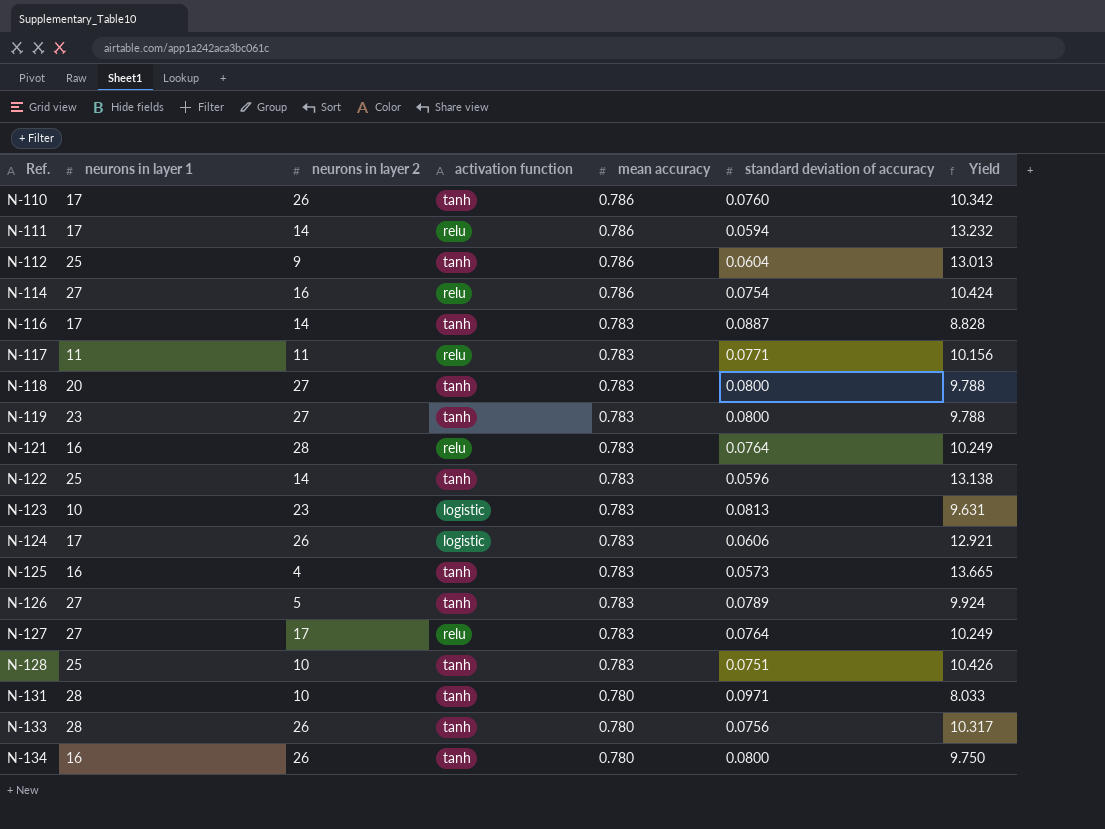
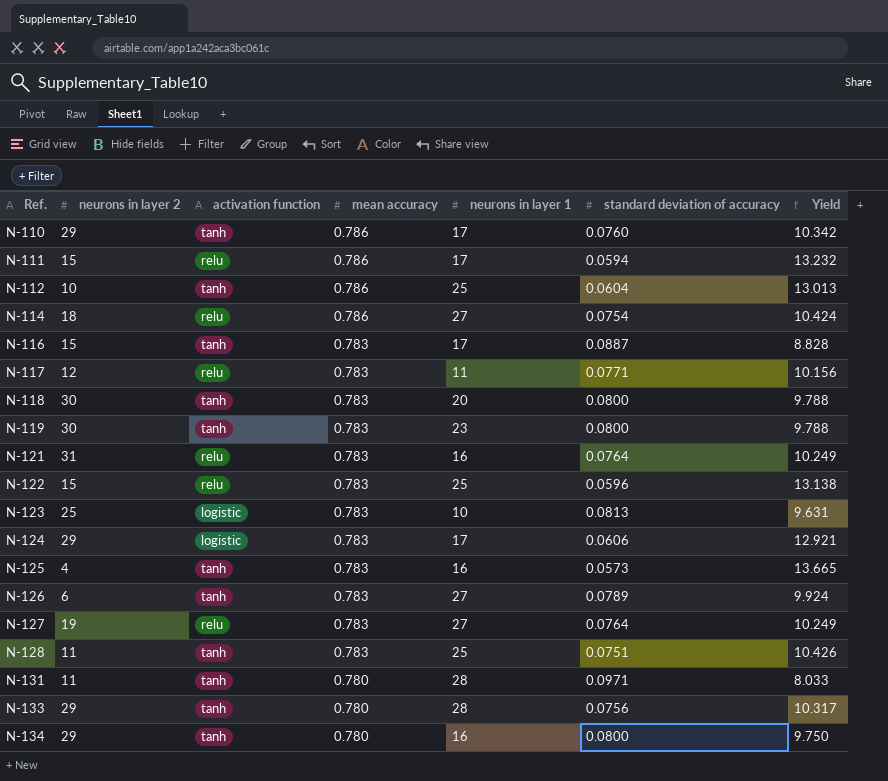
column neurons in layer 1 | position: 2 -> 5
N-110 | neurons in layer 2: 26 -> 29
N-111 | neurons in layer 2: 14 -> 15
N-112 | neurons in layer 2: 9 -> 10
N-114 | neurons in layer 2: 16 -> 18
N-116 | neurons in layer 2: 14 -> 15
N-117 | neurons in layer 2: 11 -> 12
N-118 | neurons in layer 2: 27 -> 30
N-119 | neurons in layer 2: 27 -> 30
N-121 | neurons in layer 2: 28 -> 31
N-122 | neurons in layer 2: 14 -> 15
N-122 | activation function: tanh -> relu
N-123 | neurons in layer 2: 23 -> 25
N-124 | neurons in layer 2: 26 -> 29
N-126 | neurons in layer 2: 5 -> 6
N-127 | neurons in layer 2: 17 -> 19
N-128 | neurons in layer 2: 10 -> 11
N-131 | neurons in layer 2: 10 -> 11
N-133 | neurons in layer 2: 26 -> 29
N-134 | neurons in layer 2: 26 -> 29

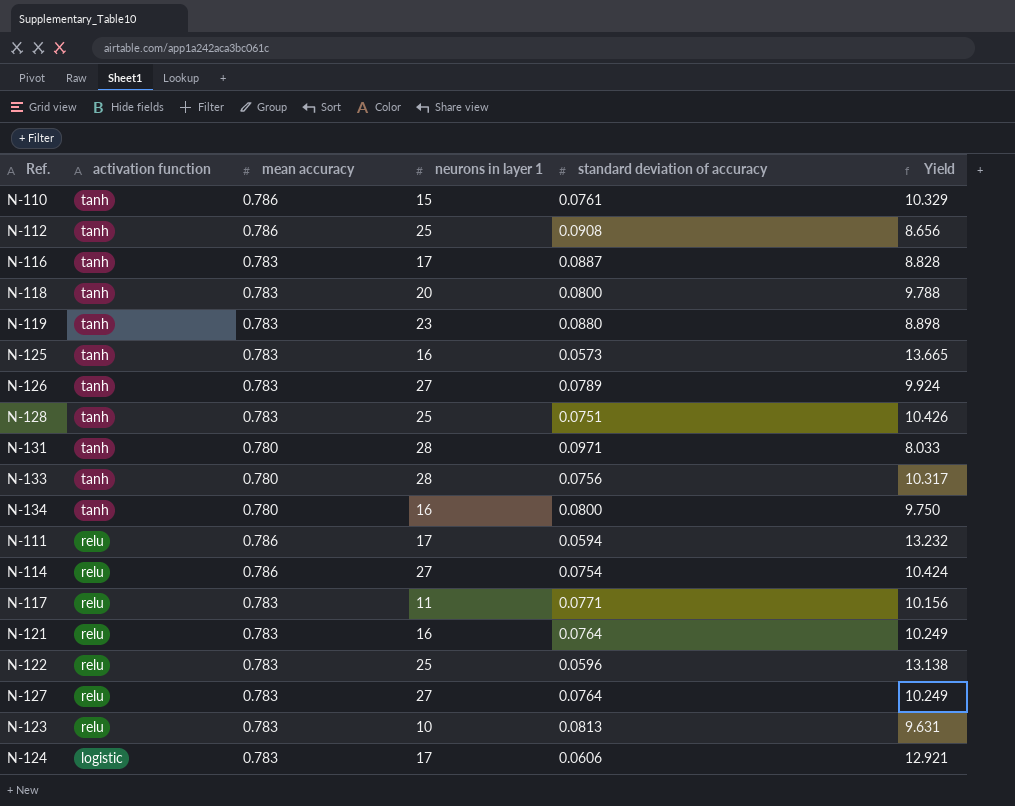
row order: Ref. ascending -> activation function descending
column neurons in layer 2 | position: 2 -> none
N-110 | neurons in layer 1: 17 -> 15
N-110 | standard deviation of accuracy: 0.0760 -> 0.0761
N-110 | Yield: 10.342 -> 10.329
N-112 | standard deviation of accuracy: 0.0604 -> 0.0908
N-112 | Yield: 13.013 -> 8.656
N-119 | standard deviation of accuracy: 0.0800 -> 0.0880
N-119 | Yield: 9.788 -> 8.898
N-123 | activation function: logistic -> relu

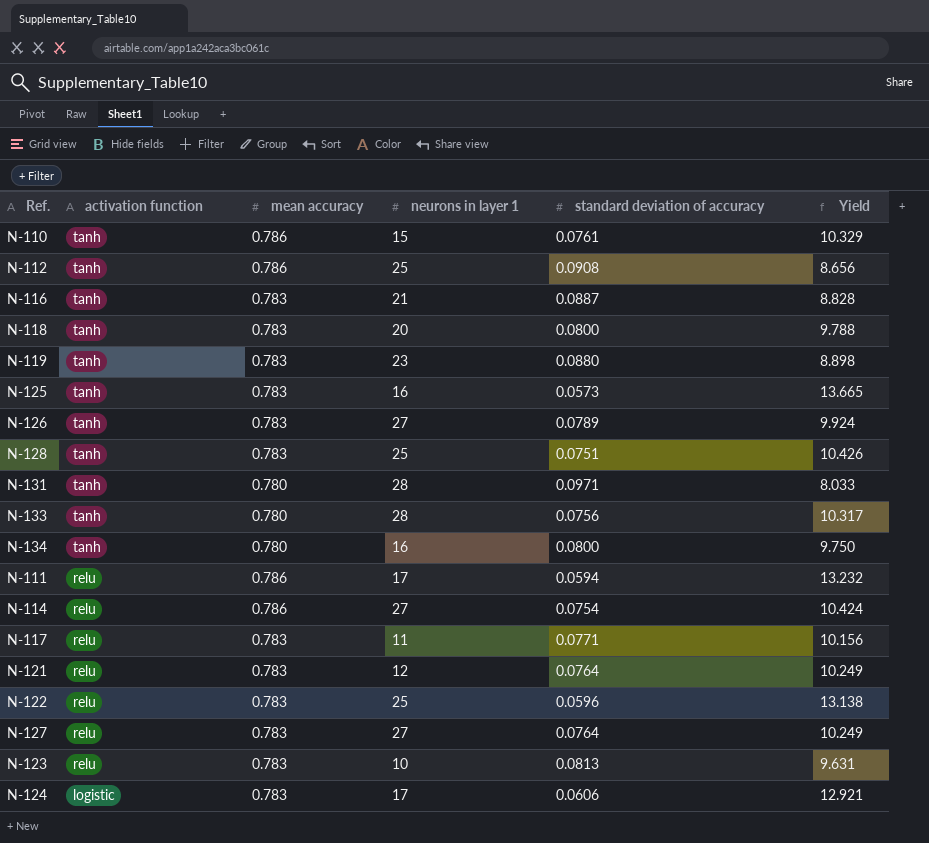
N-116 | neurons in layer 1: 17 -> 21
N-121 | neurons in layer 1: 16 -> 12

